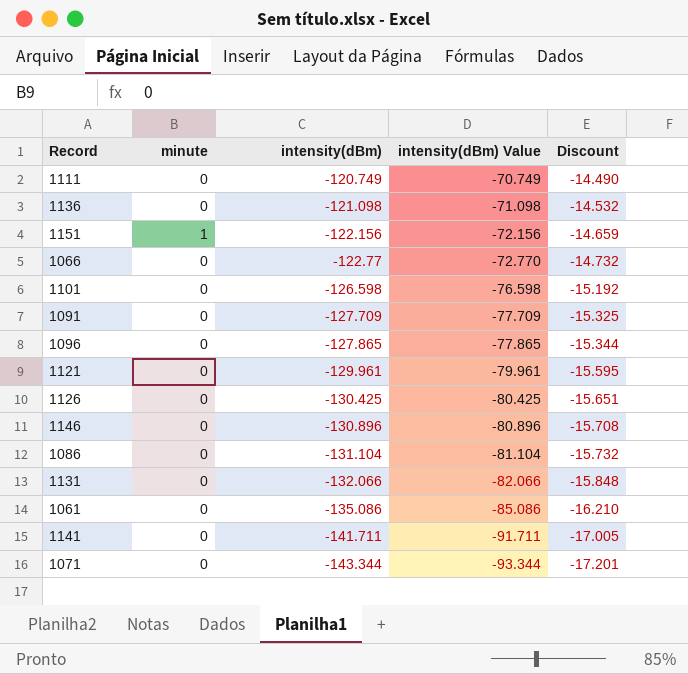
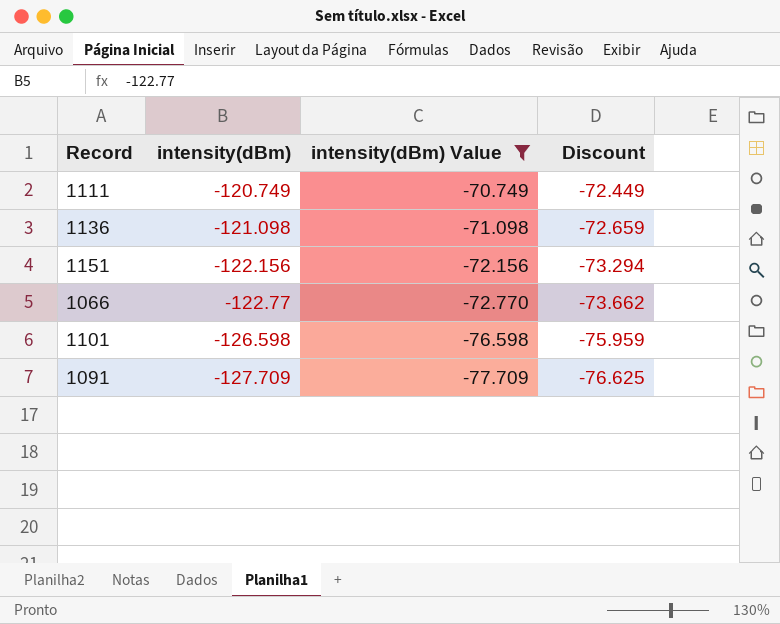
filter: none -> intensity(dBm) Value >= -77.709
column minute | position: 2 -> none
column Discount | formula: [intensity(dBm)] * 0.12 -> [intensity(dBm)] * 0.6

